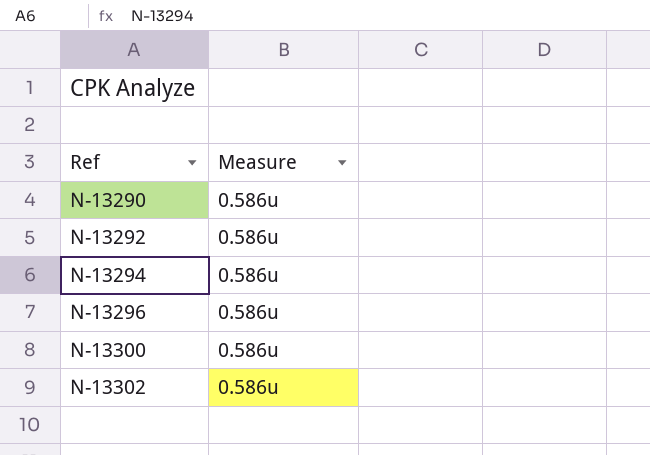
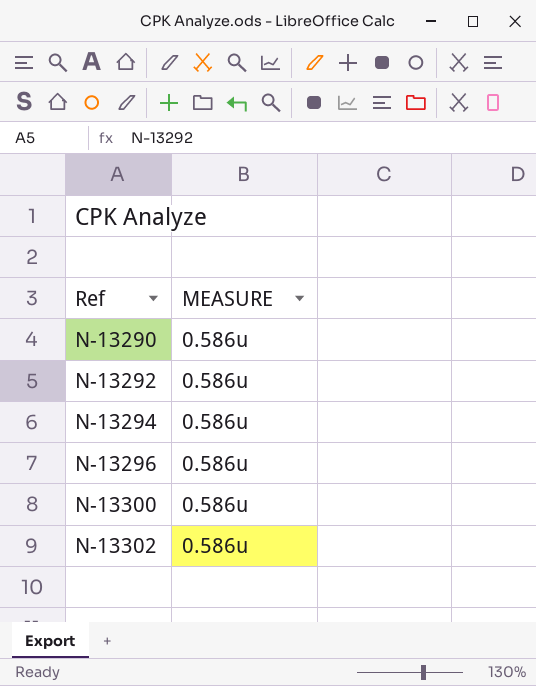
column name: Measure -> MEASURE

